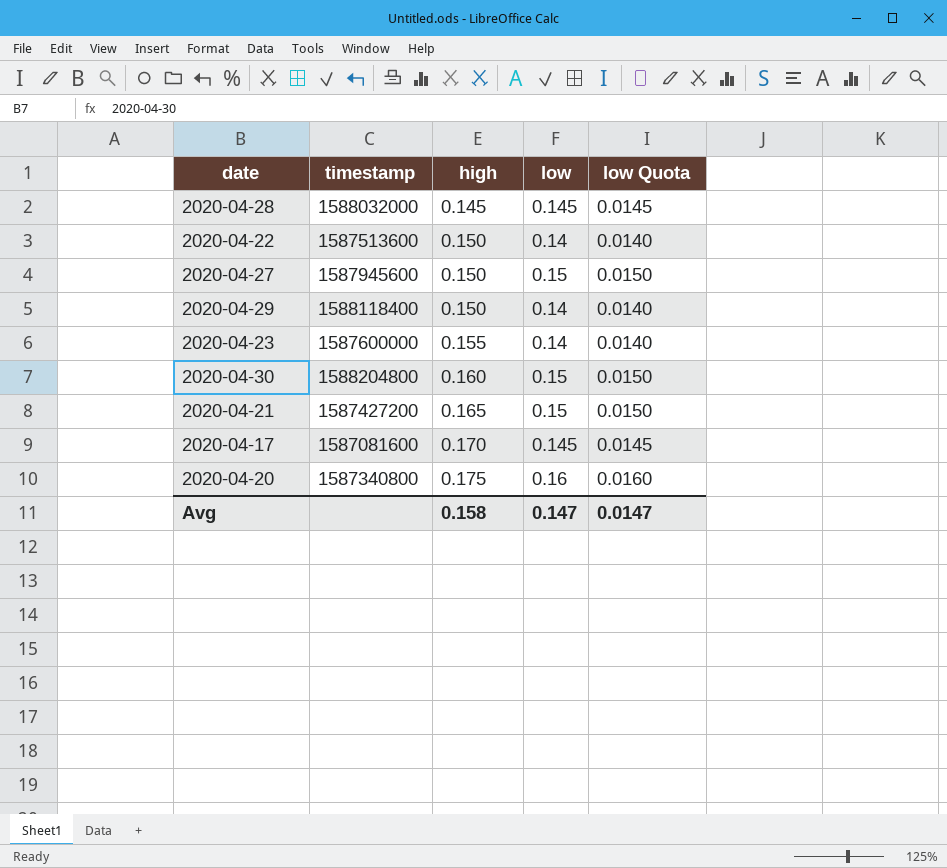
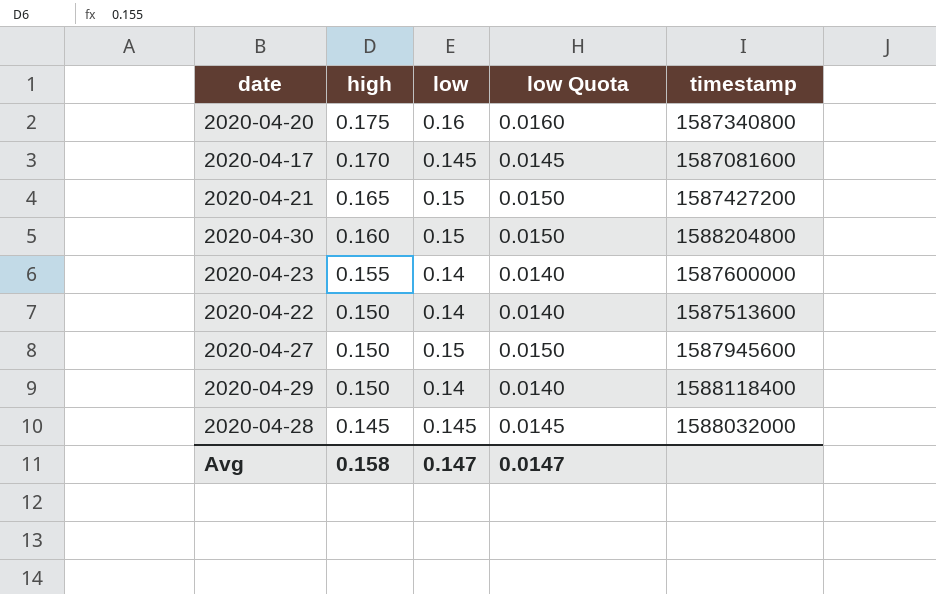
row order: high ascending -> high descending
column timestamp | position: 2 -> 5

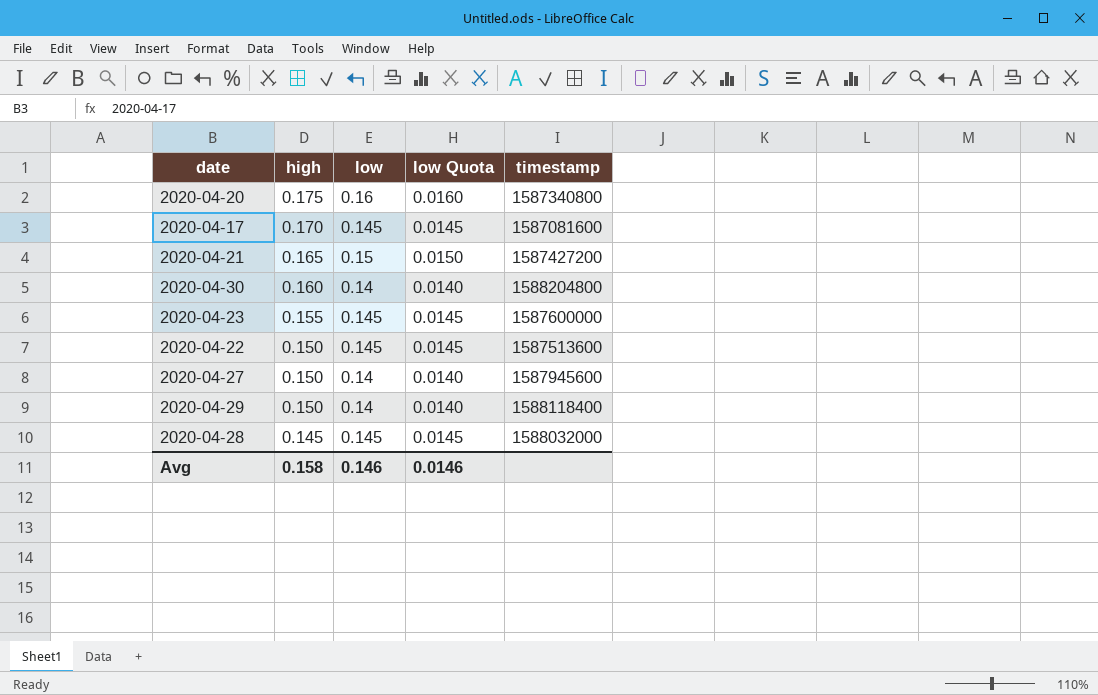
2020-04-30 | low: 0.15 -> 0.14
2020-04-30 | low Quota: 0.0150 -> 0.0140
2020-04-23 | low: 0.14 -> 0.145
2020-04-23 | low Quota: 0.0140 -> 0.0145
2020-04-22 | low: 0.14 -> 0.145
2020-04-22 | low Quota: 0.0140 -> 0.0145
2020-04-27 | low: 0.15 -> 0.14
2020-04-27 | low Quota: 0.0150 -> 0.0140
Avg | low: 0.147 -> 0.146
Avg | low Quota: 0.0147 -> 0.0146

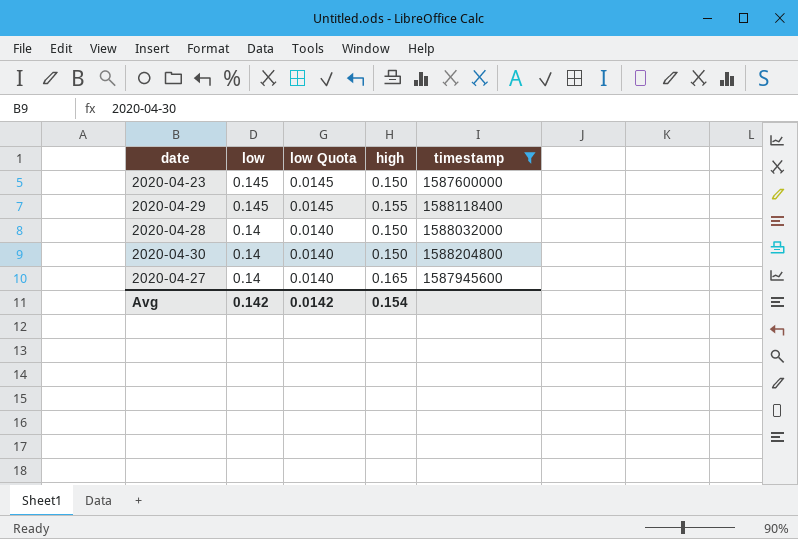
filter: none -> timestamp >= 1587600000
row order: high descending -> low descending
column high | position: 2 -> 4
2020-04-23 | high: 0.155 -> 0.150
2020-04-29 | low: 0.14 -> 0.145
2020-04-29 | low Quota: 0.0140 -> 0.0145
2020-04-29 | high: 0.150 -> 0.155
2020-04-28 | low: 0.145 -> 0.14
2020-04-28 | low Quota: 0.0145 -> 0.0140
2020-04-28 | high: 0.145 -> 0.150
2020-04-30 | high: 0.160 -> 0.150
2020-04-27 | high: 0.150 -> 0.165
Avg | low: 0.146 -> 0.142
Avg | low Quota: 0.0146 -> 0.0142
Avg | high: 0.158 -> 0.154

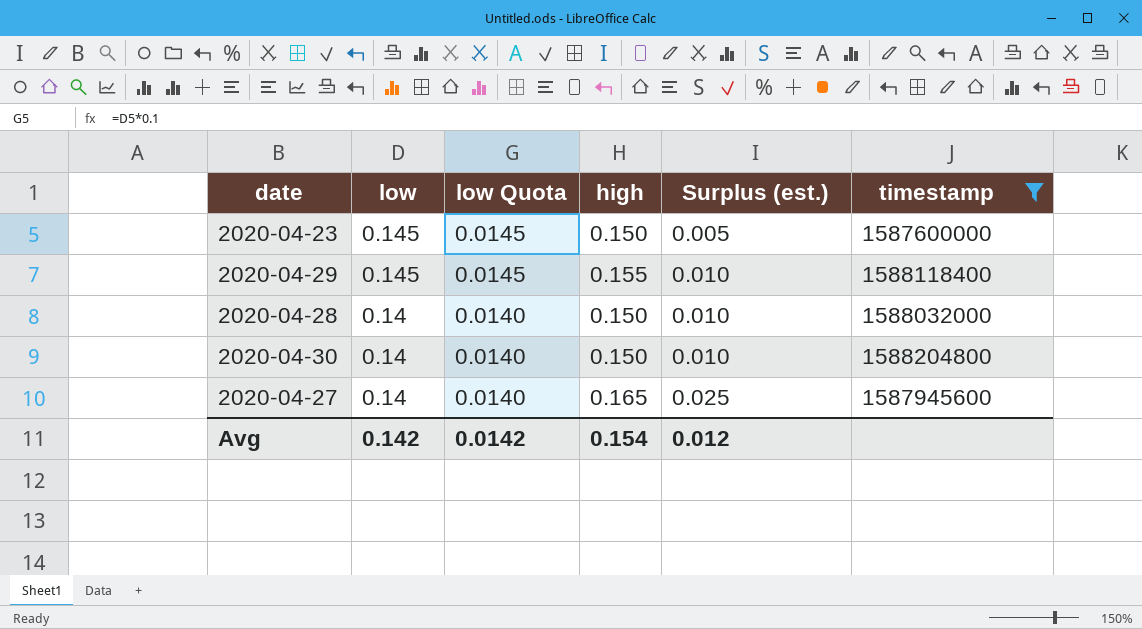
column Surplus (est.) | formula: none -> [high] - [low]

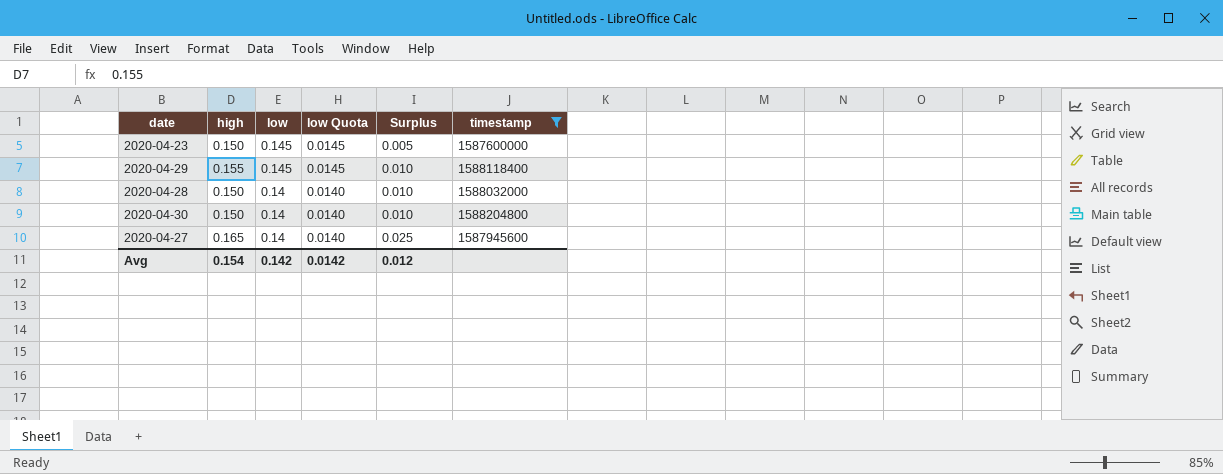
column high | position: 4 -> 2
column name: Surplus (est.) -> Surplus

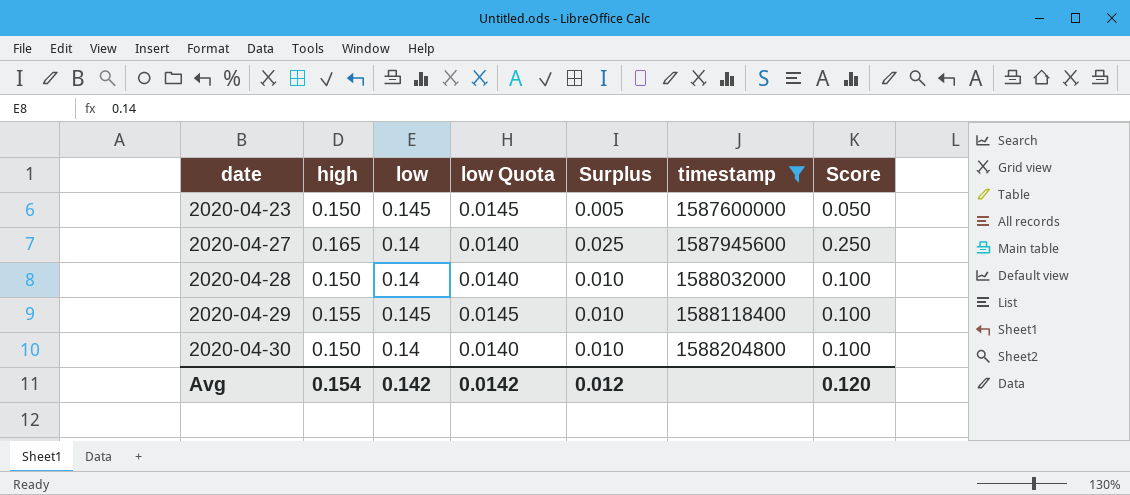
row order: low descending -> date ascending
column Score | formula: none -> [Surplus] * 10

